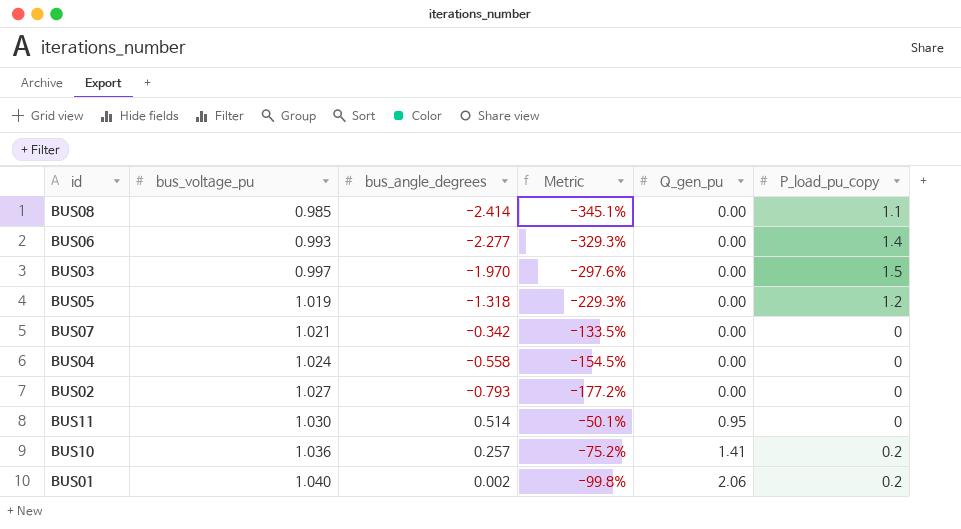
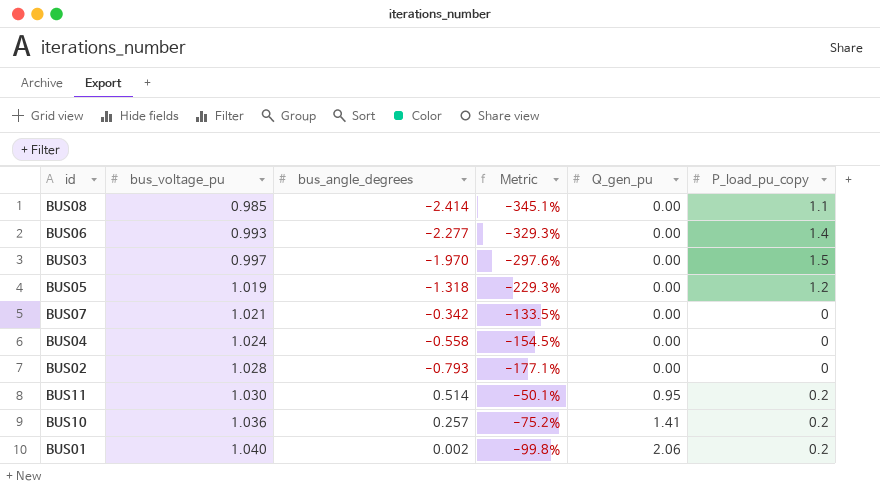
BUS02 | bus_voltage_pu: 1.027 -> 1.028
BUS02 | Metric: -177.2% -> -177.1%
BUS11 | P_load_pu_copy: 0 -> 0.2

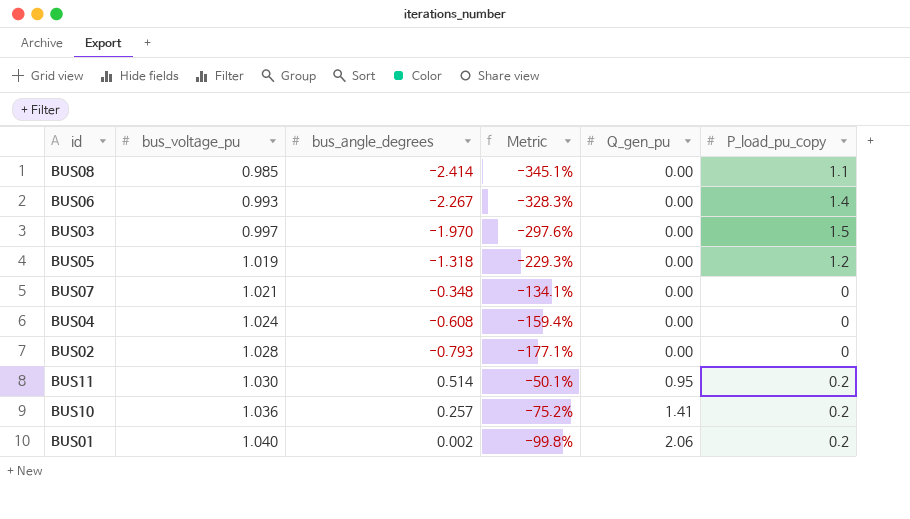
BUS06 | bus_angle_degrees: -2.277 -> -2.267
BUS06 | Metric: -329.3% -> -328.3%
BUS07 | bus_angle_degrees: -0.342 -> -0.348
BUS07 | Metric: -133.5% -> -134.1%
BUS04 | bus_angle_degrees: -0.558 -> -0.608
BUS04 | Metric: -154.5% -> -159.4%

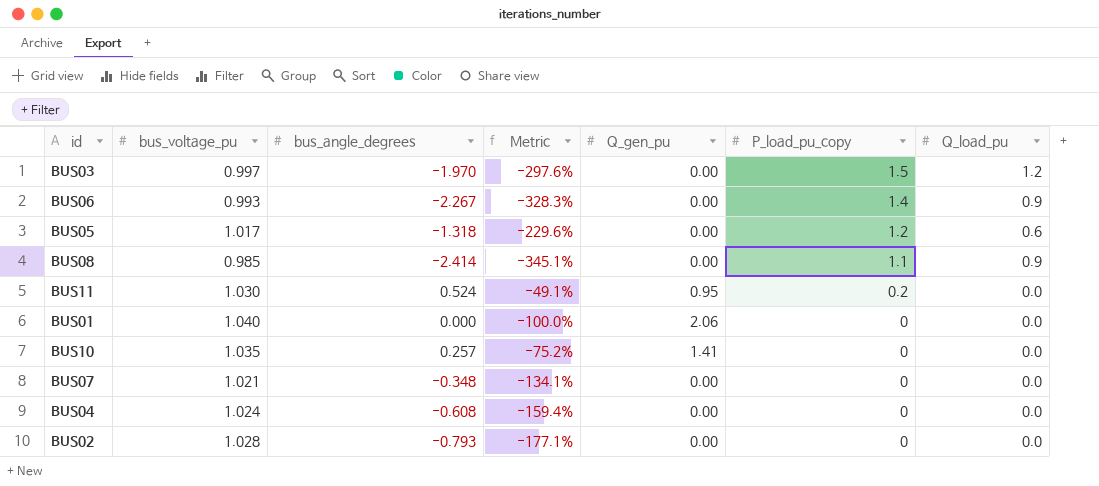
row order: bus_voltage_pu ascending -> P_load_pu_copy descending
column Q_load_pu | position: none -> 7
BUS05 | bus_voltage_pu: 1.019 -> 1.017
BUS05 | Metric: -229.3% -> -229.6%
BUS11 | bus_angle_degrees: 0.514 -> 0.524
BUS11 | Metric: -50.1% -> -49.1%
BUS01 | bus_angle_degrees: 0.002 -> 0.000
BUS01 | Metric: -99.8% -> -100.0%
BUS01 | P_load_pu_copy: 0.2 -> 0
BUS10 | bus_voltage_pu: 1.036 -> 1.035
BUS10 | P_load_pu_copy: 0.2 -> 0

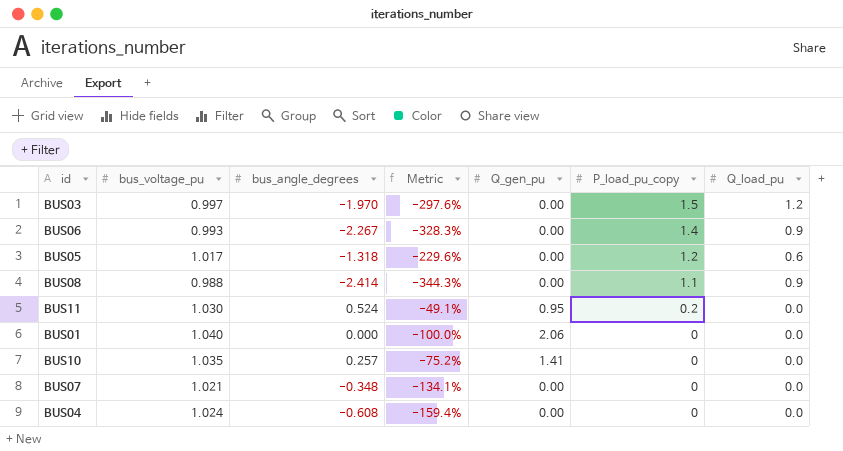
row BUS02: 1.028 | -0.793 | -177.1% | 0.00 | 0 | 0.0 -> none
BUS08 | bus_voltage_pu: 0.985 -> 0.988
BUS08 | Metric: -345.1% -> -344.3%

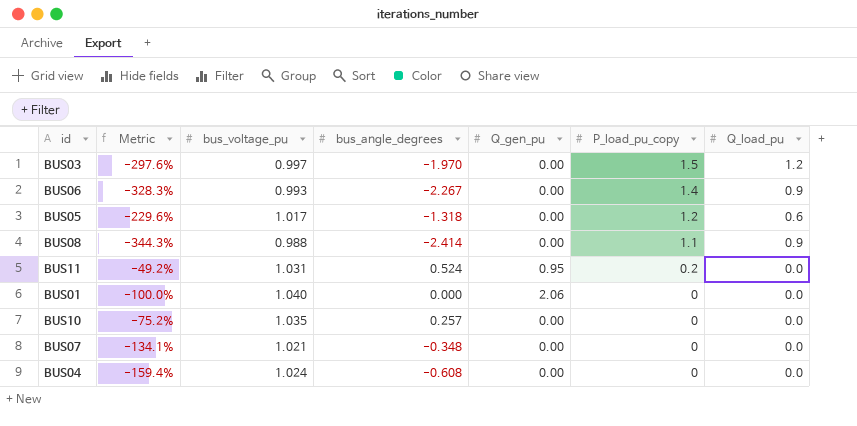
column Metric | position: 4 -> 2
BUS11 | Metric: -49.1% -> -49.2%
BUS11 | bus_voltage_pu: 1.030 -> 1.031
BUS10 | Q_gen_pu: 1.41 -> 0.00

